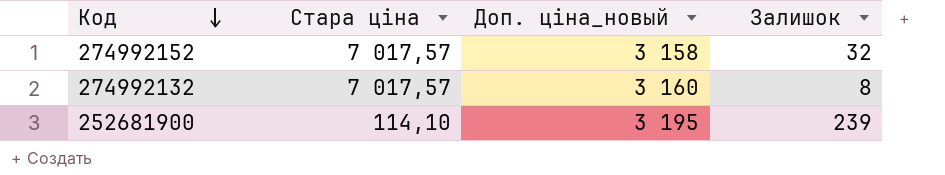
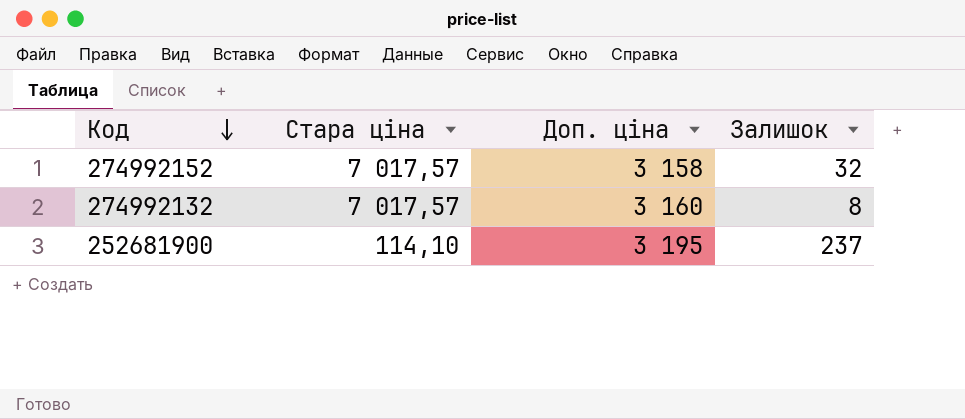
column name: Доп. ціна_новый -> Доп. ціна
252681900 | Залишок: 239 -> 237

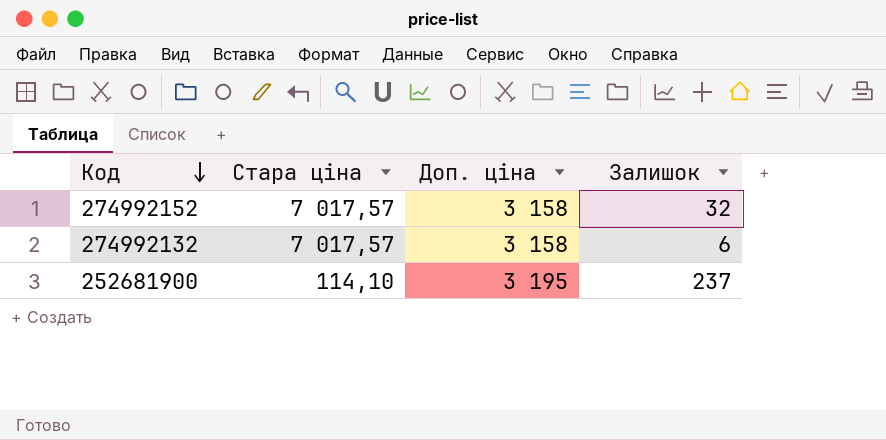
274992132 | Доп. ціна: 3 160 -> 3 158
274992132 | Залишок: 8 -> 6

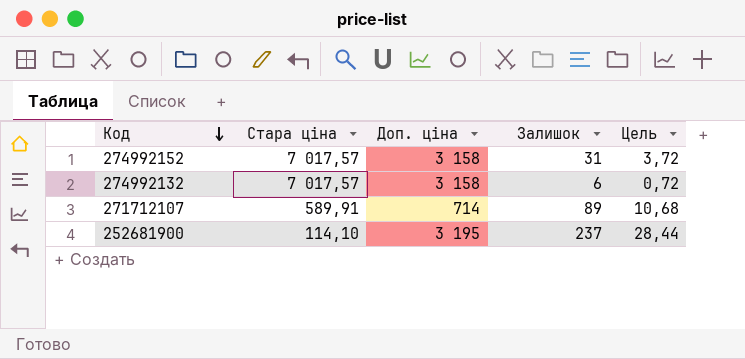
column Цель | formula: none -> [Залишок] * 0,12
274992152 | Залишок: 32 -> 31
row 271712107: none -> 589,91 | 714 | 89 | 10,68

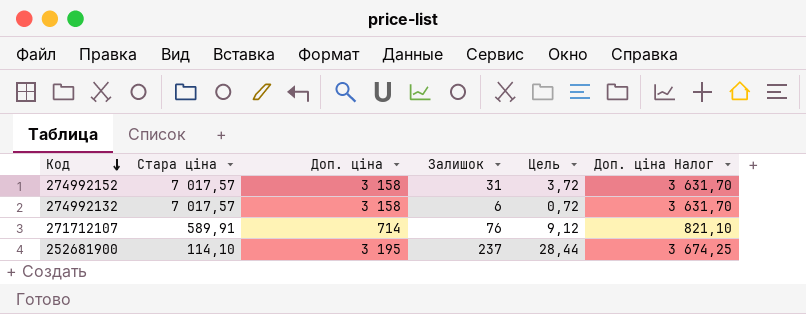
column Доп. ціна Налог | formula: none -> [Доп. ціна] * 1,15
271712107 | Залишок: 89 -> 76
271712107 | Цель: 10,68 -> 9,12

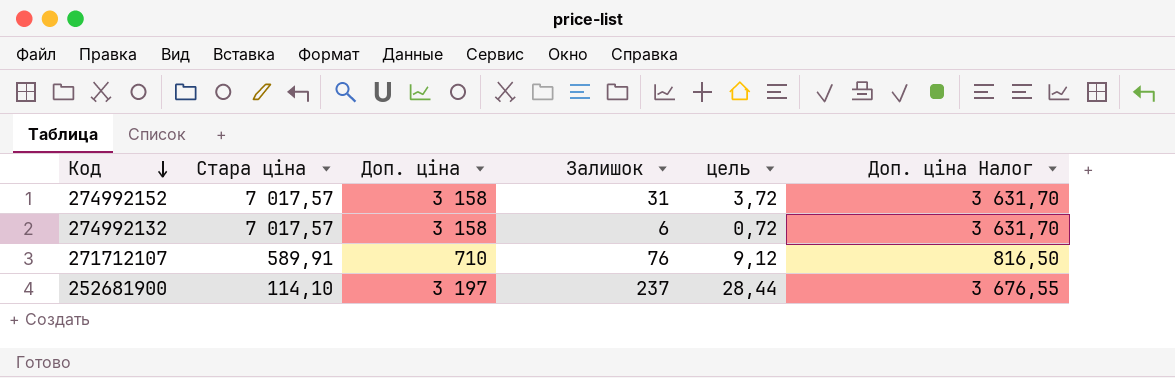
column name: Цель -> цель
271712107 | Доп. ціна: 714 -> 710
271712107 | Доп. ціна Налог: 821,10 -> 816,50
252681900 | Доп. ціна: 3 195 -> 3 197
252681900 | Доп. ціна Налог: 3 674,25 -> 3 676,55

